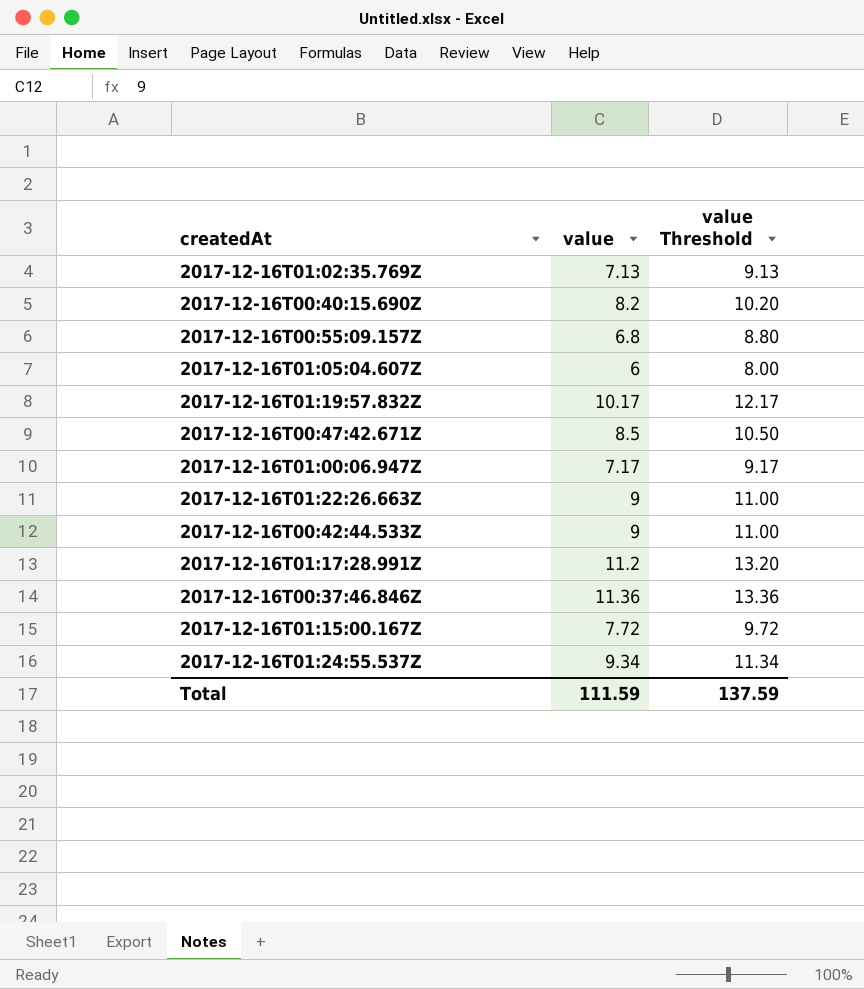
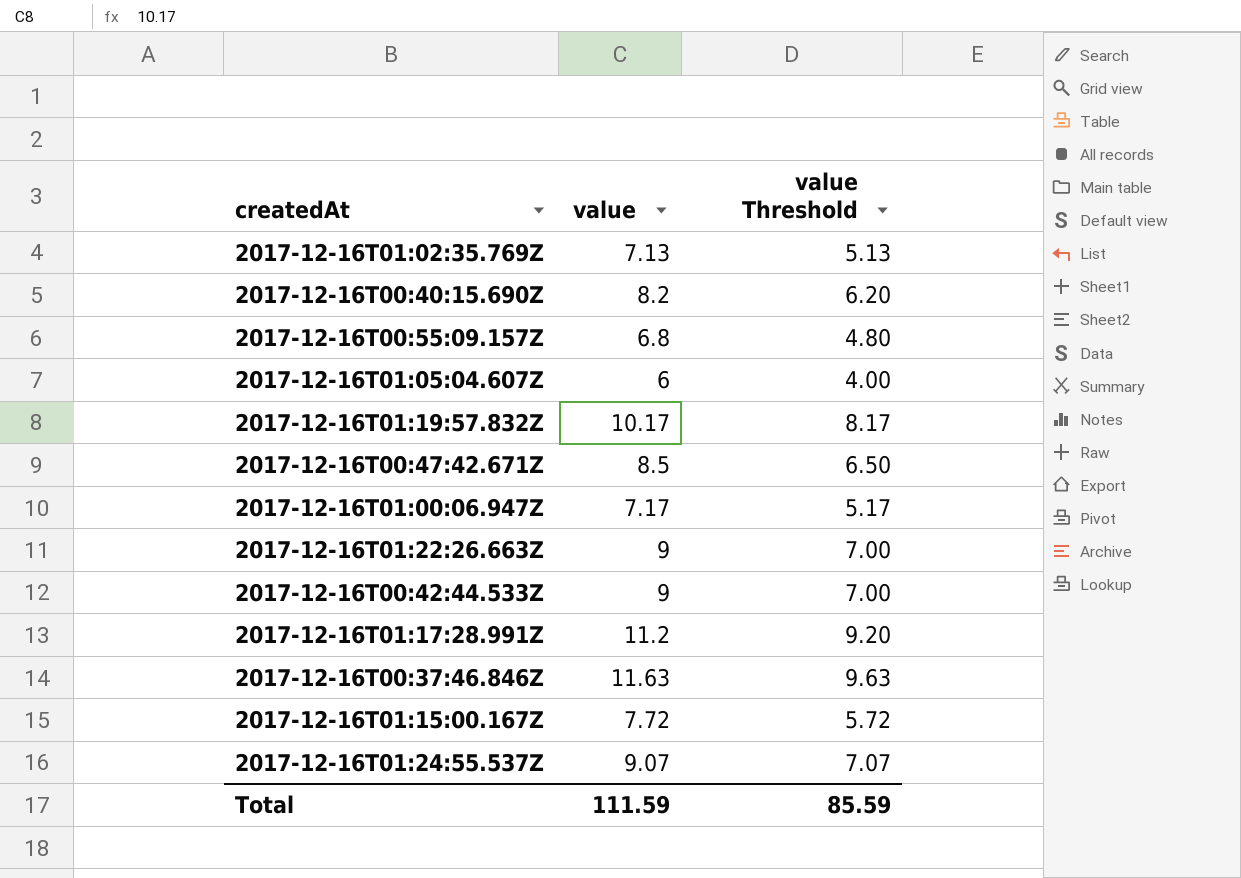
column value Threshold | formula: [value] + 2 -> [value] - 2
2017-12-16T00:37:46.846Z | value: 11.36 -> 11.63
2017-12-16T01:24:55.537Z | value: 9.34 -> 9.07
Total | value Threshold: 137.59 -> 85.59

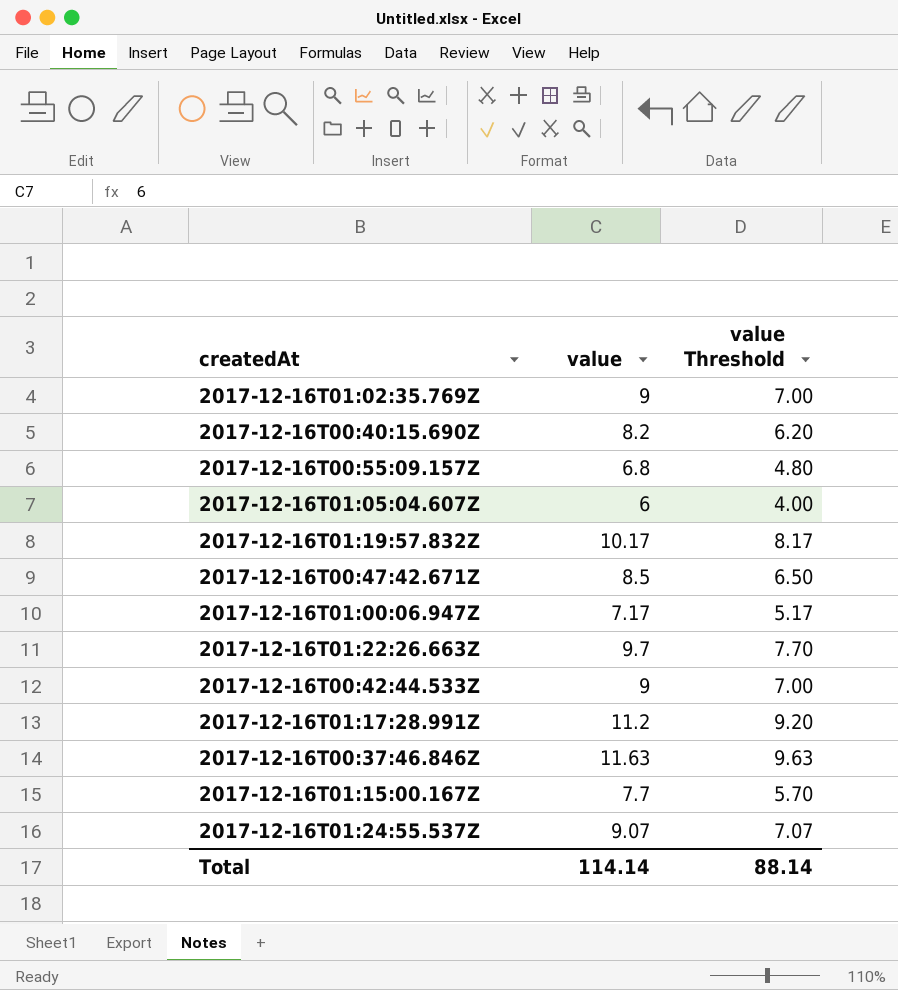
2017-12-16T01:02:35.769Z | value: 7.13 -> 9
2017-12-16T01:02:35.769Z | value Threshold: 5.13 -> 7.00
2017-12-16T01:22:26.663Z | value: 9 -> 9.7
2017-12-16T01:22:26.663Z | value Threshold: 7.00 -> 7.70
2017-12-16T01:15:00.167Z | value: 7.72 -> 7.7
2017-12-16T01:15:00.167Z | value Threshold: 5.72 -> 5.70
Total | value: 111.59 -> 114.14
Total | value Threshold: 85.59 -> 88.14

